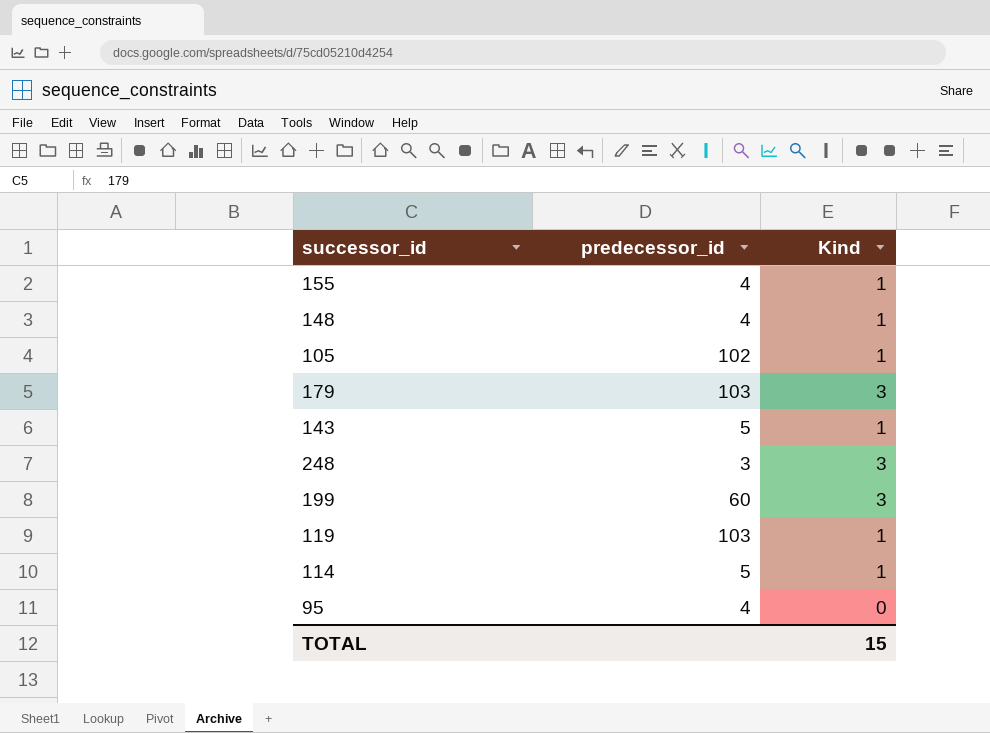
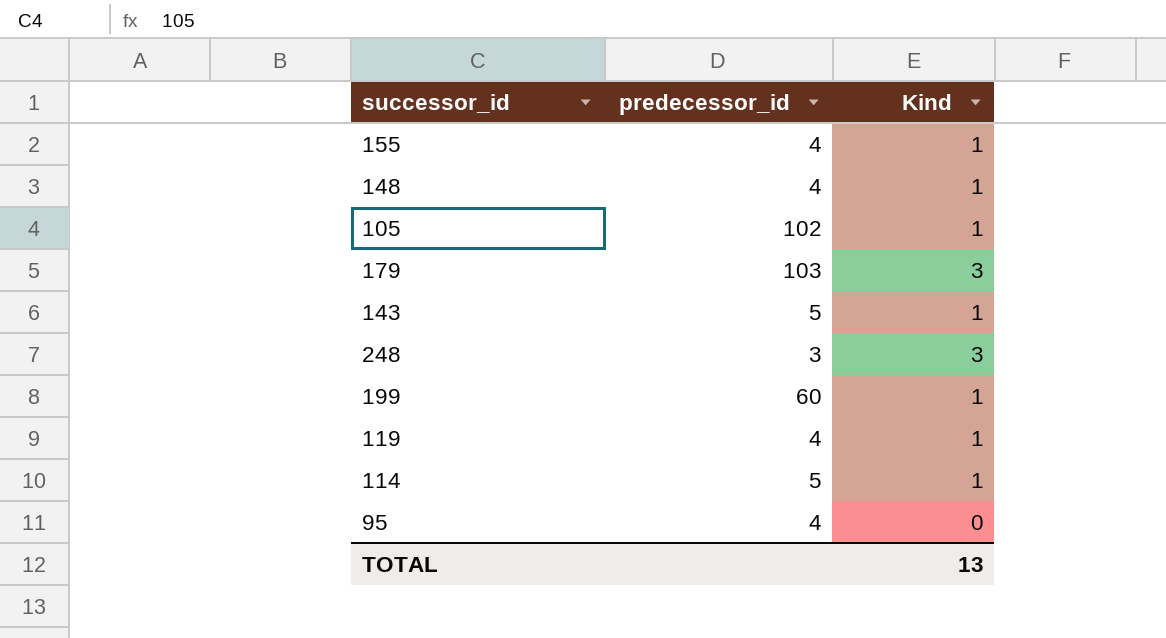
199 | Kind: 3 -> 1
119 | predecessor_id: 103 -> 4
TOTAL | Kind: 15 -> 13

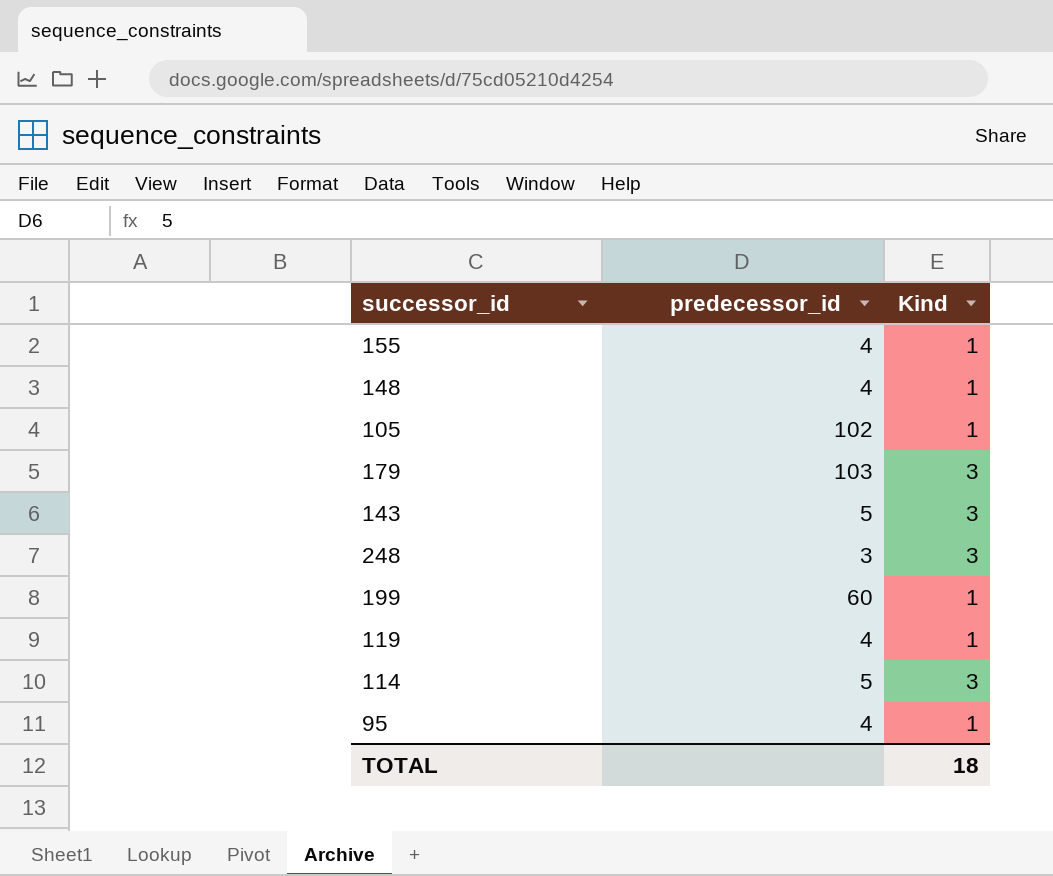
143 | Kind: 1 -> 3
114 | Kind: 1 -> 3
95 | Kind: 0 -> 1
TOTAL | Kind: 13 -> 18

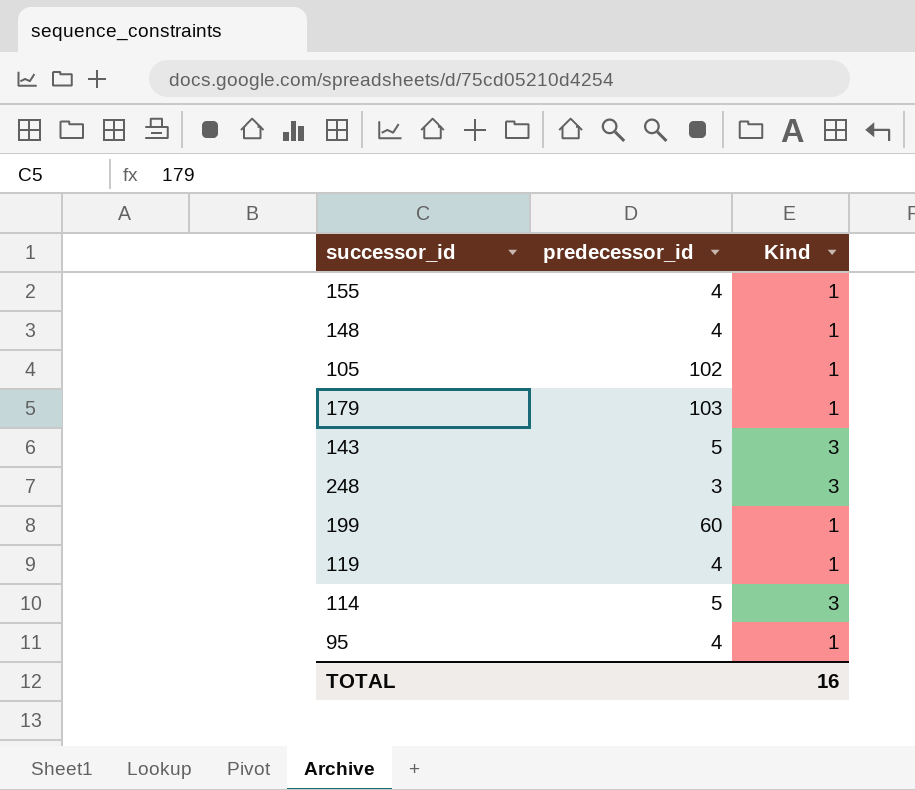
179 | Kind: 3 -> 1
TOTAL | Kind: 18 -> 16

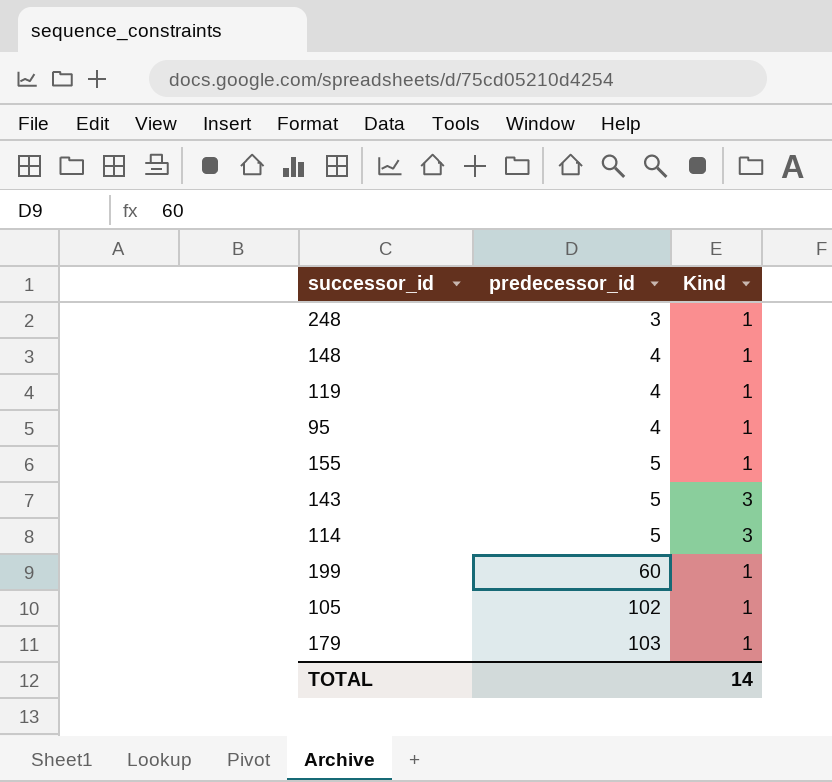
row order: none -> predecessor_id ascending
248 | Kind: 3 -> 1
155 | predecessor_id: 4 -> 5
TOTAL | Kind: 16 -> 14

